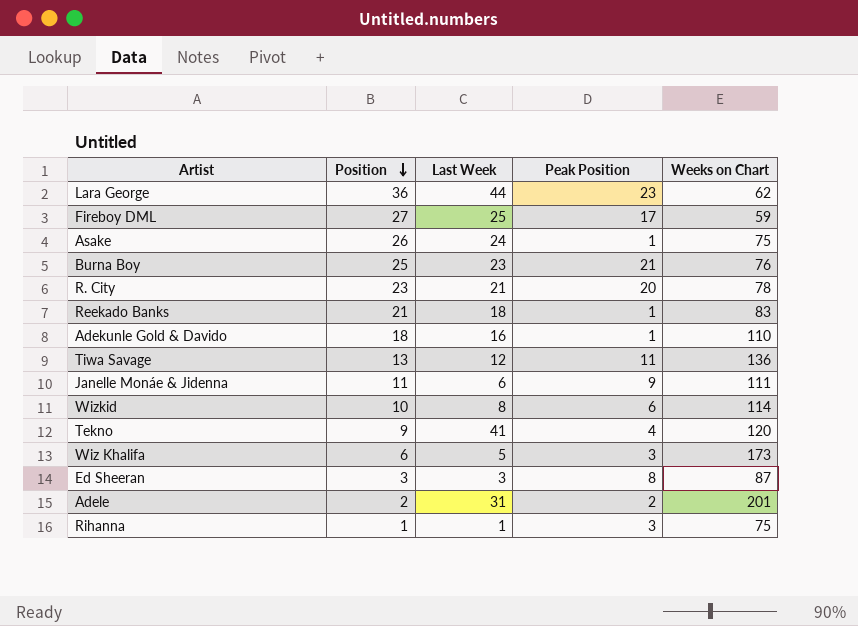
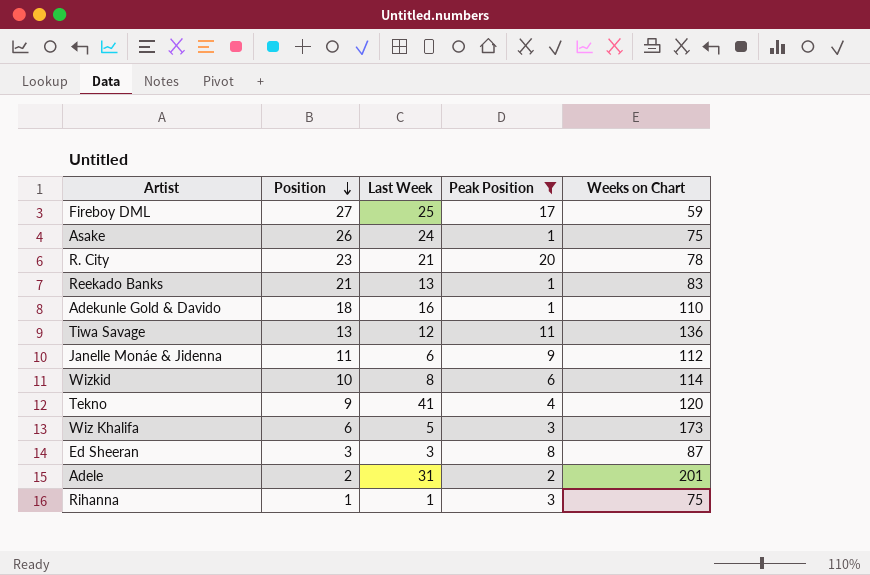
filter: none -> Peak Position <= 20
Reekado Banks | Last Week: 18 -> 13
Janelle Monáe & Jidenna | Weeks on Chart: 111 -> 112

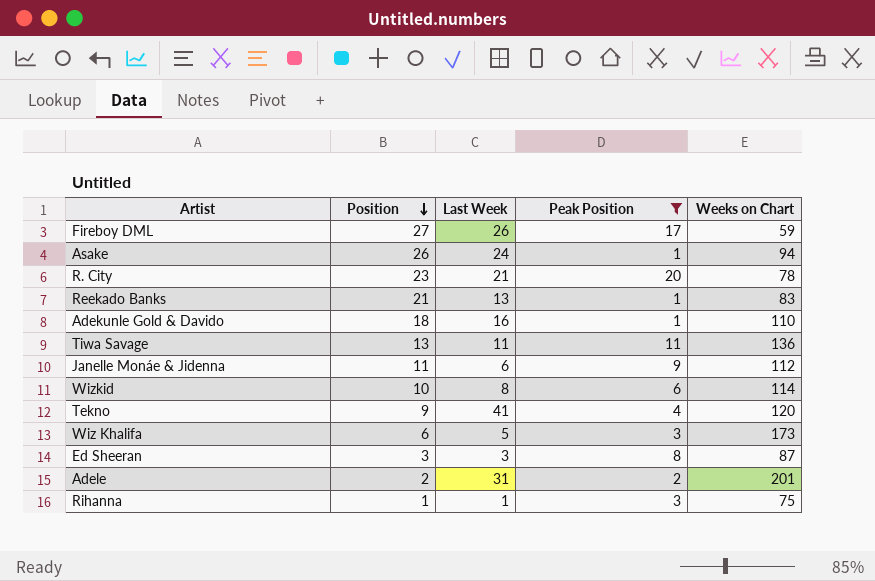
Fireboy DML | Last Week: 25 -> 26
Asake | Weeks on Chart: 75 -> 94
Tiwa Savage | Last Week: 12 -> 11

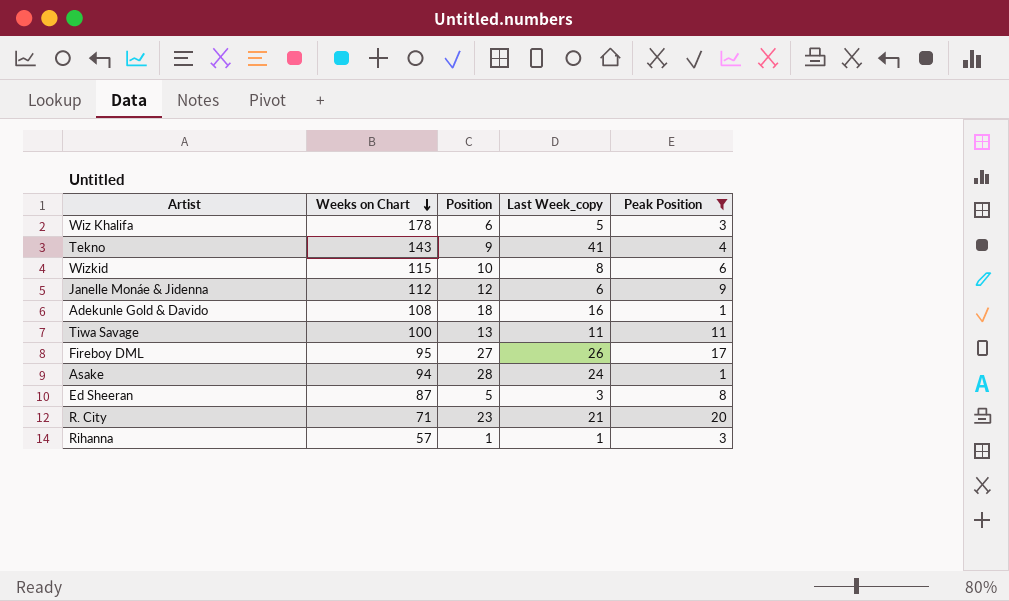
row order: Position descending -> Weeks on Chart descending
column Weeks on Chart | position: 5 -> 2
column name: Last Week -> Last Week_copy
row Reekado Banks: 21 | 13 | 1 | 83 -> none
row Adele: 2 | 31 | 2 | 201 -> none
Wiz Khalifa | Weeks on Chart: 173 -> 178
Tekno | Weeks on Chart: 120 -> 143
Wizkid | Weeks on Chart: 114 -> 115
Janelle Monáe & Jidenna | Position: 11 -> 12
Adekunle Gold & Davido | Weeks on Chart: 110 -> 108
Tiwa Savage | Weeks on Chart: 136 -> 100
Fireboy DML | Weeks on Chart: 59 -> 95
Asake | Position: 26 -> 28
Ed Sheeran | Position: 3 -> 5
R. City | Weeks on Chart: 78 -> 71
Rihanna | Weeks on Chart: 75 -> 57

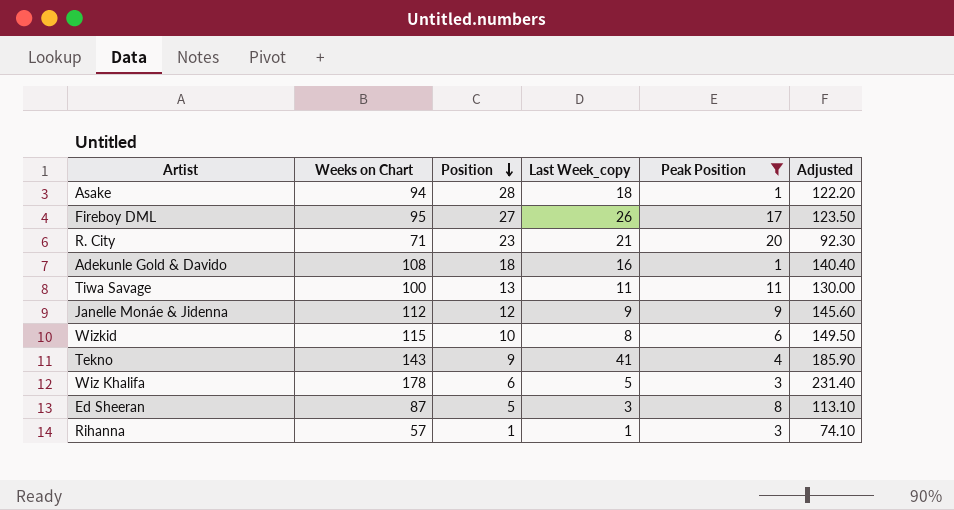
row order: Weeks on Chart descending -> Position descending
column Adjusted | formula: none -> [Weeks on Chart] * 1.3
Asake | Last Week_copy: 24 -> 18
Janelle Monáe & Jidenna | Last Week_copy: 6 -> 9

